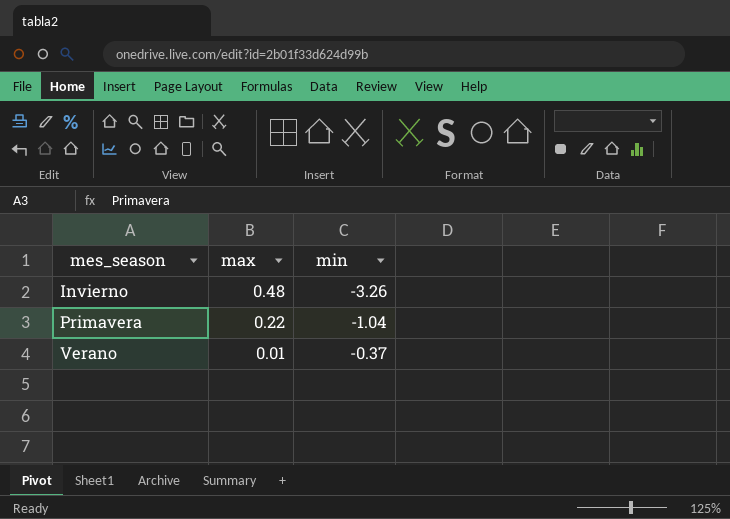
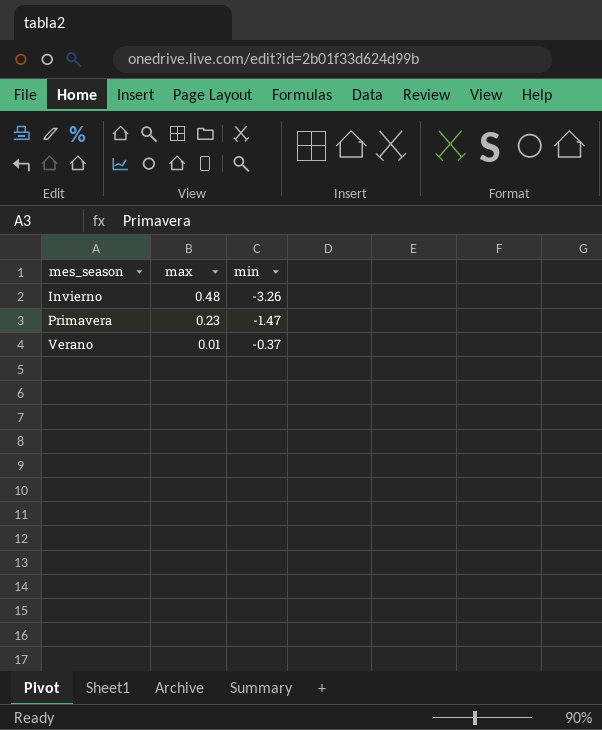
Primavera | max: 0.22 -> 0.23
Primavera | min: -1.04 -> -1.47

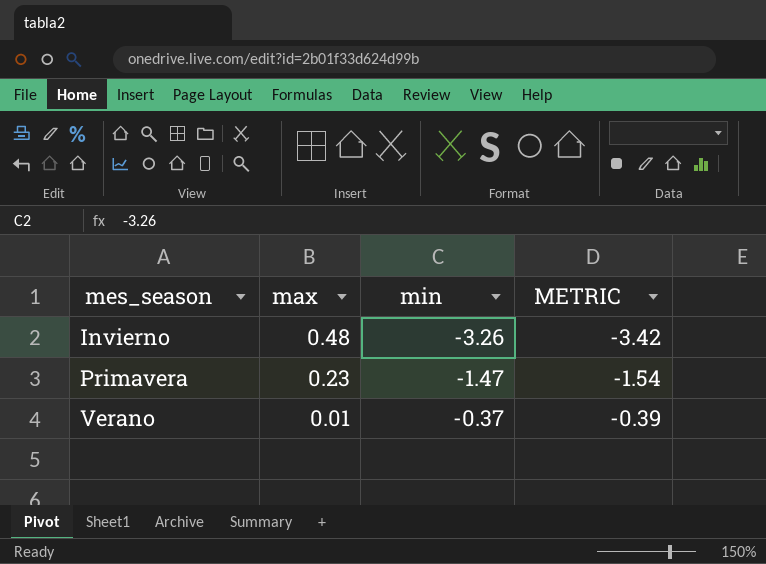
column METRIC | formula: none -> [min] * 1.05

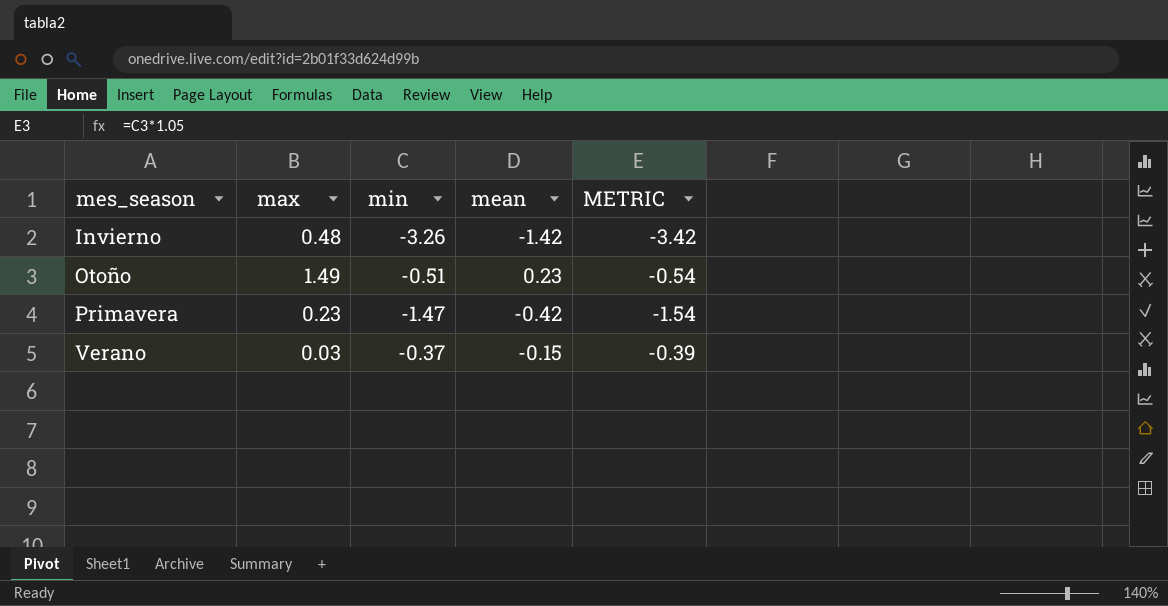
column mean | position: none -> 4
row Otoño: none -> 1.49 | -0.51 | 0.23 | -0.54
Verano | max: 0.01 -> 0.03

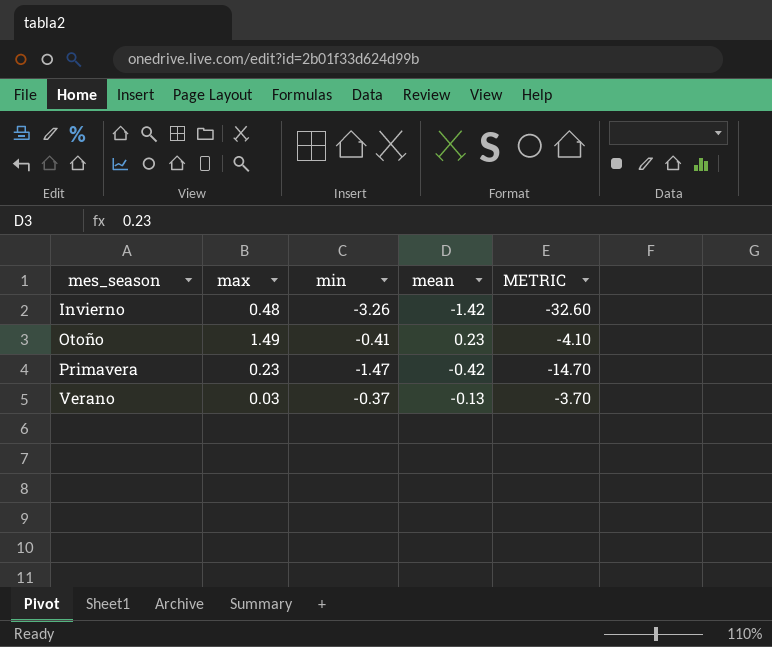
column METRIC | formula: [min] * 1.05 -> [min] * 10
Otoño | min: -0.51 -> -0.41
Verano | mean: -0.15 -> -0.13

